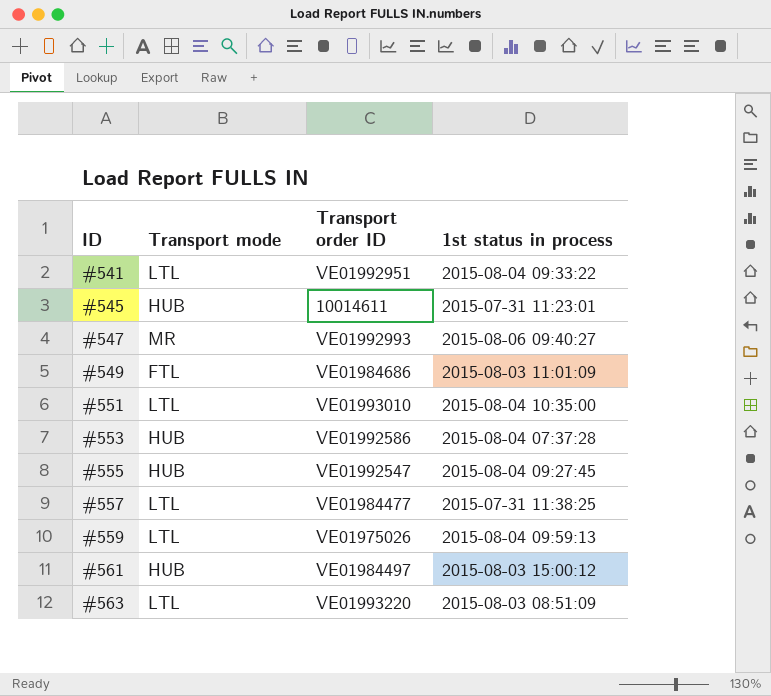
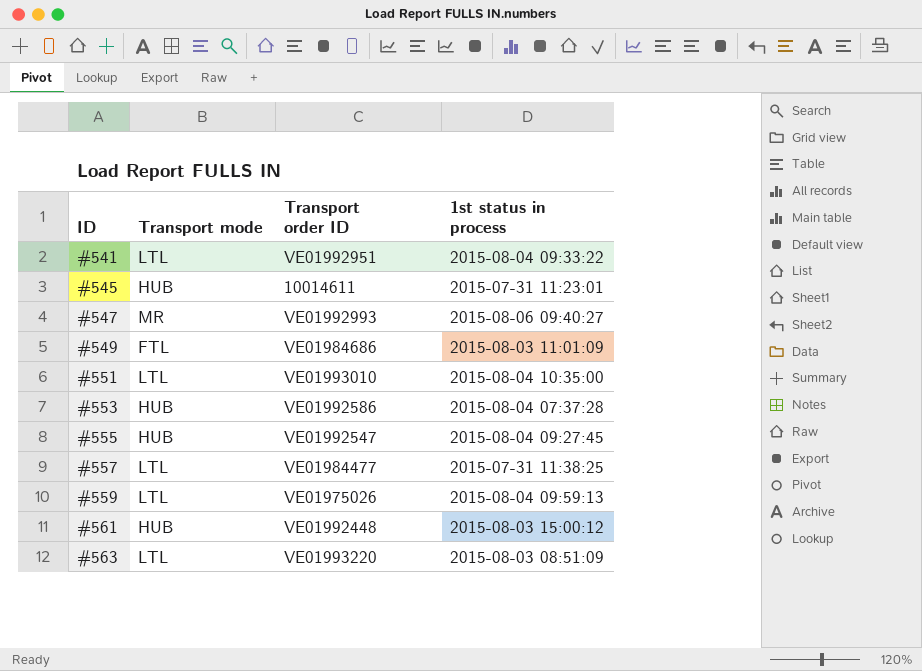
#561 | Transport order ID: VE01984497 -> VE01992448

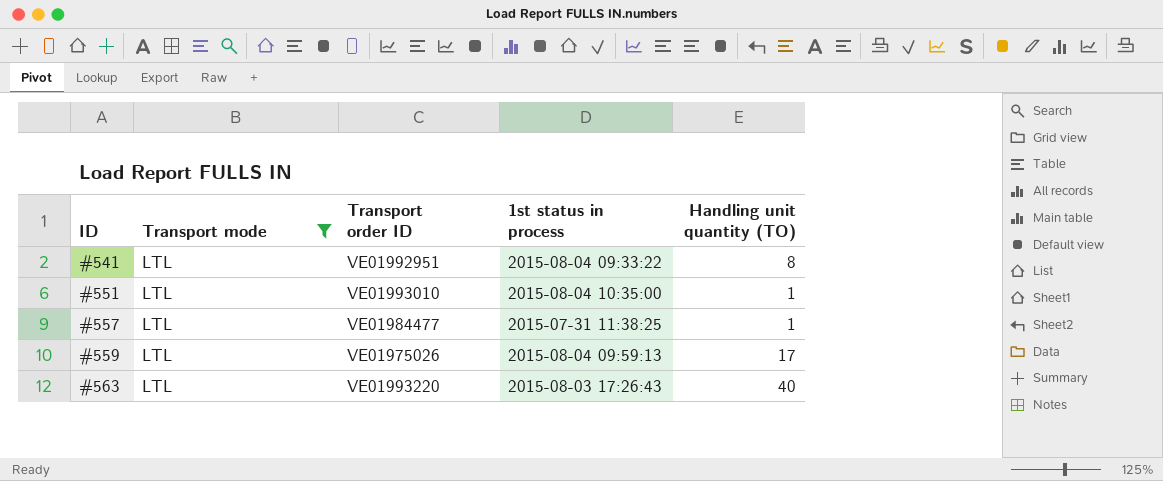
filter: none -> Transport mode = LTL
column Handling unit quantity (TO) | position: none -> 5
#563 | 1st status in process: 2015-08-03 08:51:09 -> 2015-08-03 17:26:43

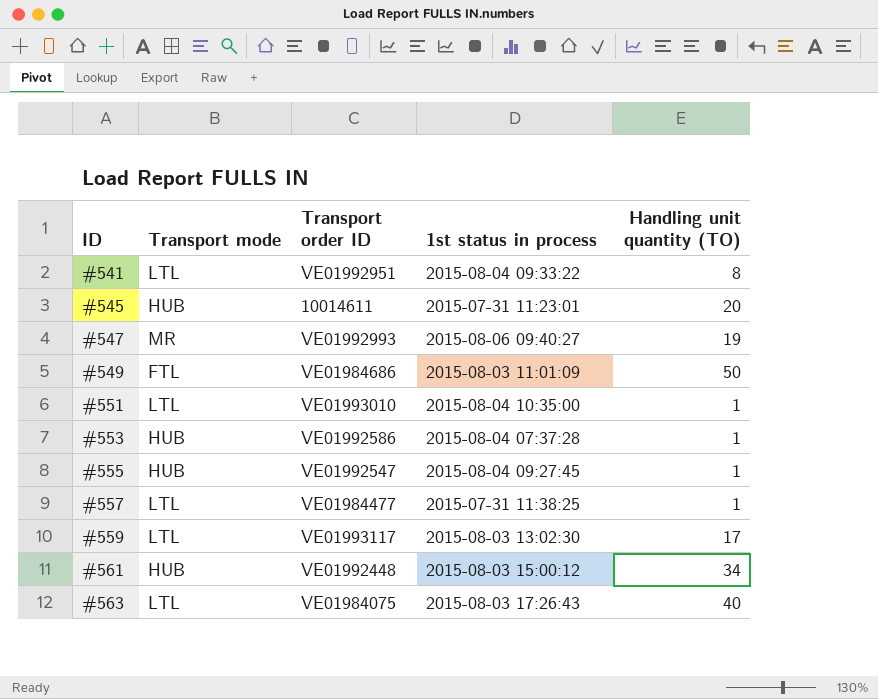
filter: Transport mode = LTL -> none
#559 | Transport order ID: VE01975026 -> VE01993117
#559 | 1st status in process: 2015-08-04 09:59:13 -> 2015-08-03 13:02:30
#563 | Transport order ID: VE01993220 -> VE01984075

